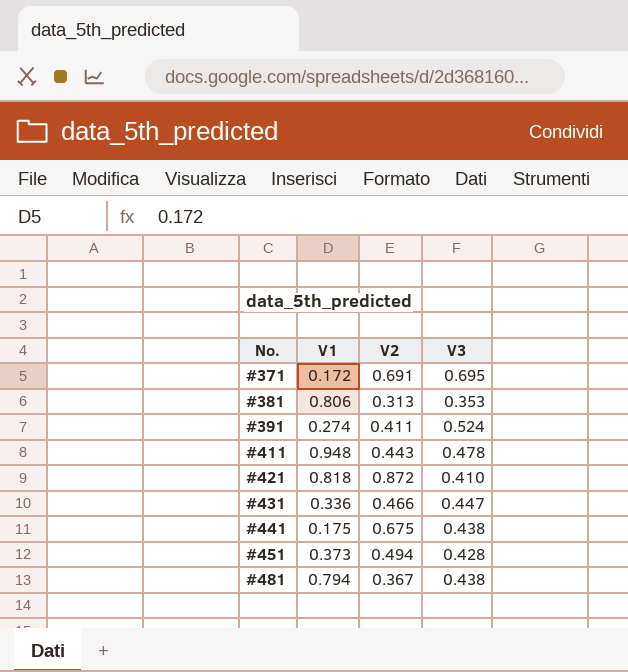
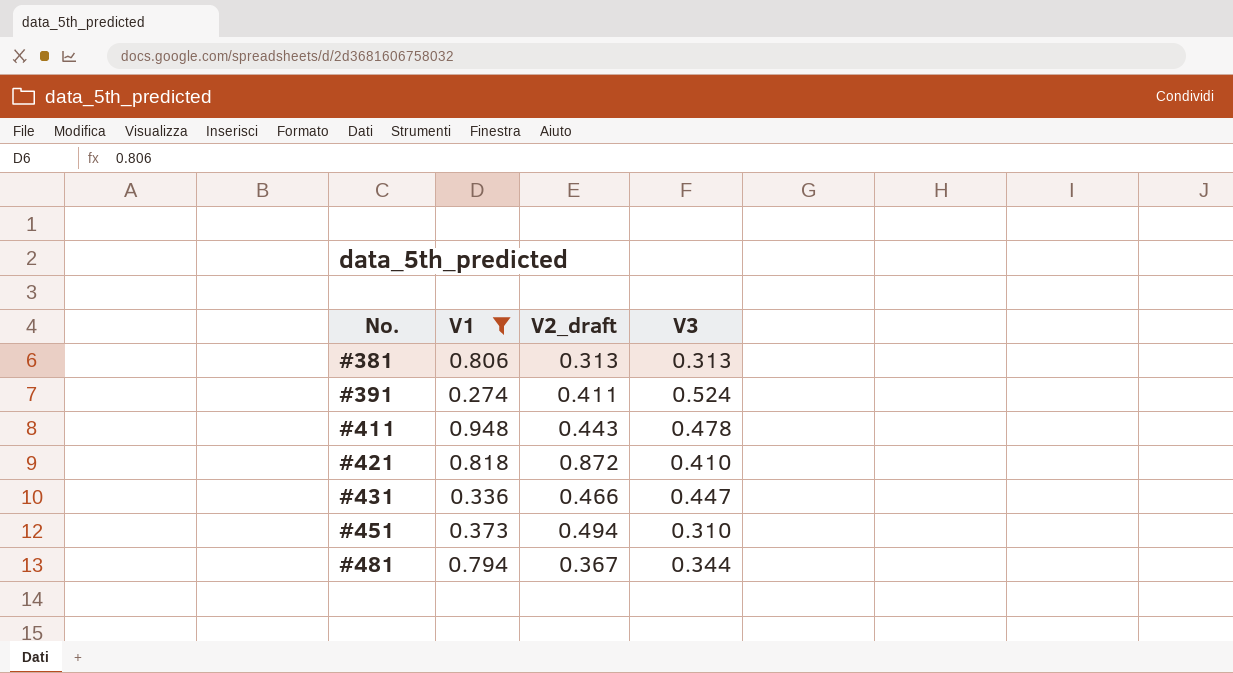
filter: none -> V1 >= 0.274
column name: V2 -> V2_draft
#381 | V3: 0.353 -> 0.313
#451 | V3: 0.428 -> 0.310
#481 | V3: 0.438 -> 0.344

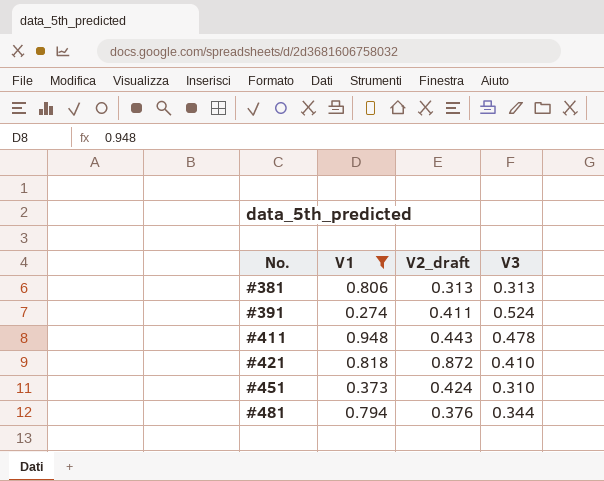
row #431: 0.336 | 0.466 | 0.447 -> none
#451 | V2_draft: 0.494 -> 0.424
#481 | V2_draft: 0.367 -> 0.376

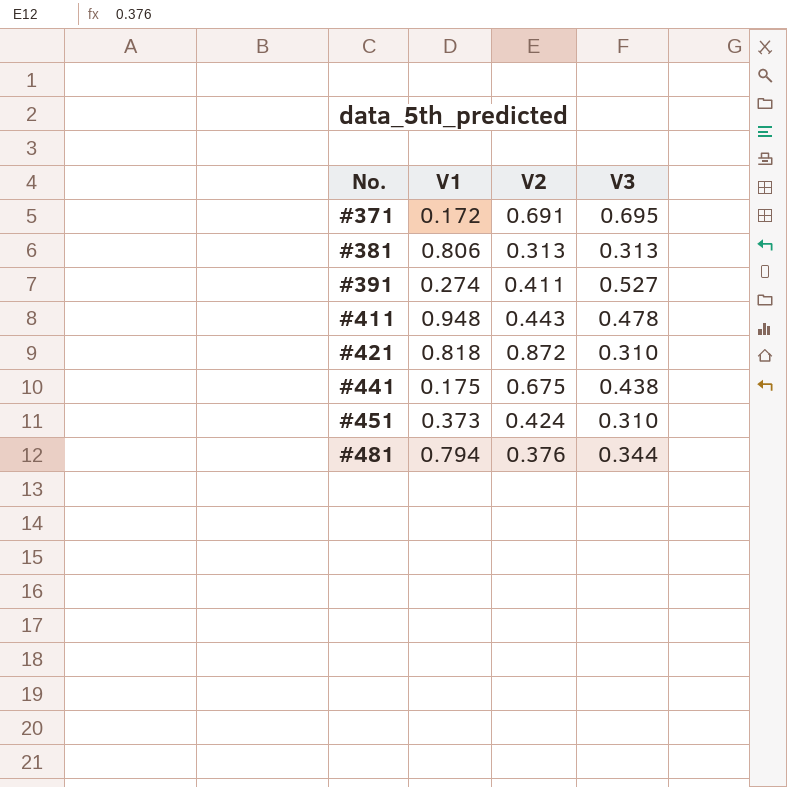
filter: V1 >= 0.274 -> none
column name: V2_draft -> V2
#391 | V3: 0.524 -> 0.527
#421 | V3: 0.410 -> 0.310

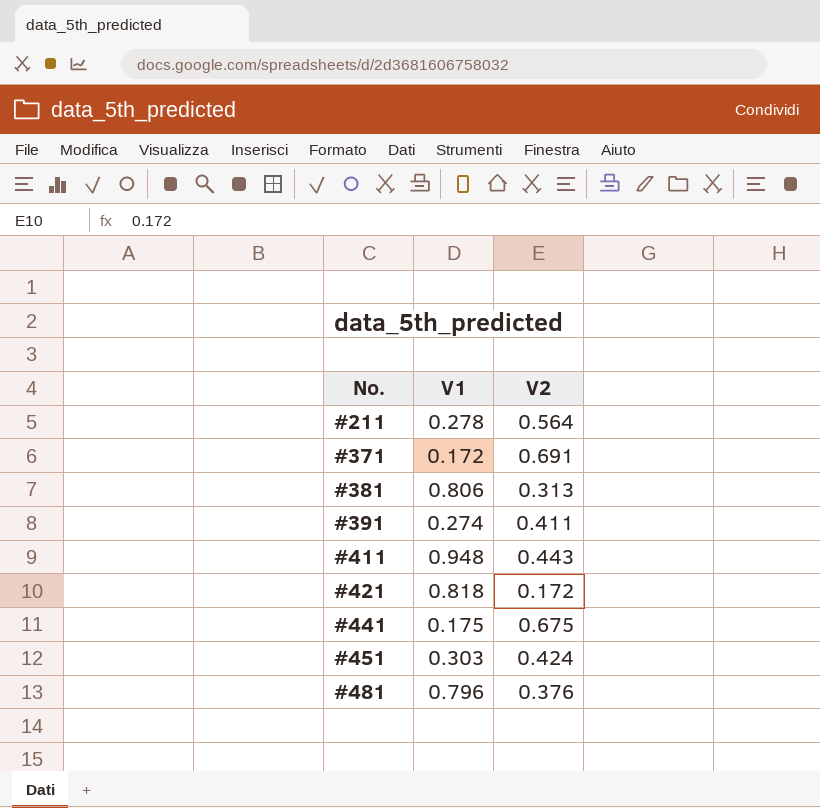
column V3 | position: 4 -> none
row #211: none -> 0.278 | 0.564
#421 | V2: 0.872 -> 0.172
#451 | V1: 0.373 -> 0.303
#481 | V1: 0.794 -> 0.796

